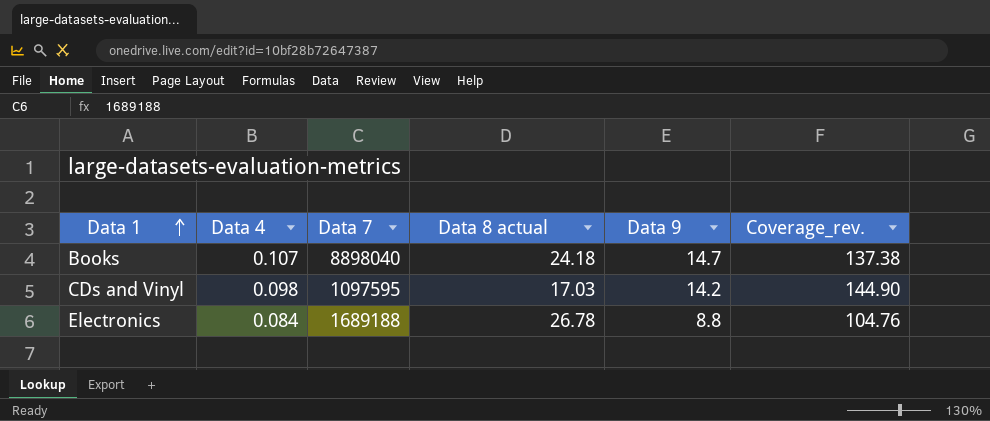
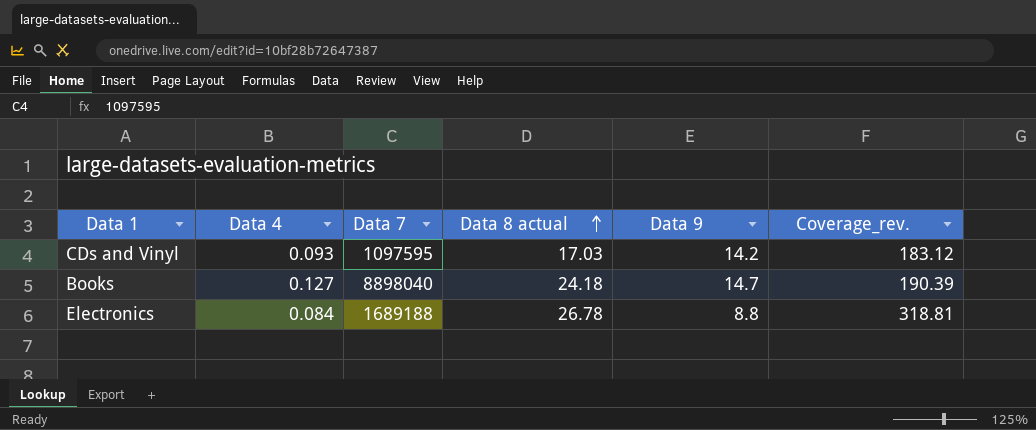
row order: Data 1 ascending -> Data 8 actual ascending
column Coverage_rev. | formula: [Data 9] / [Data 4] -> [Data 8 actual] / [Data 4]
CDs and Vinyl | Data 4: 0.098 -> 0.093
Books | Data 4: 0.107 -> 0.127

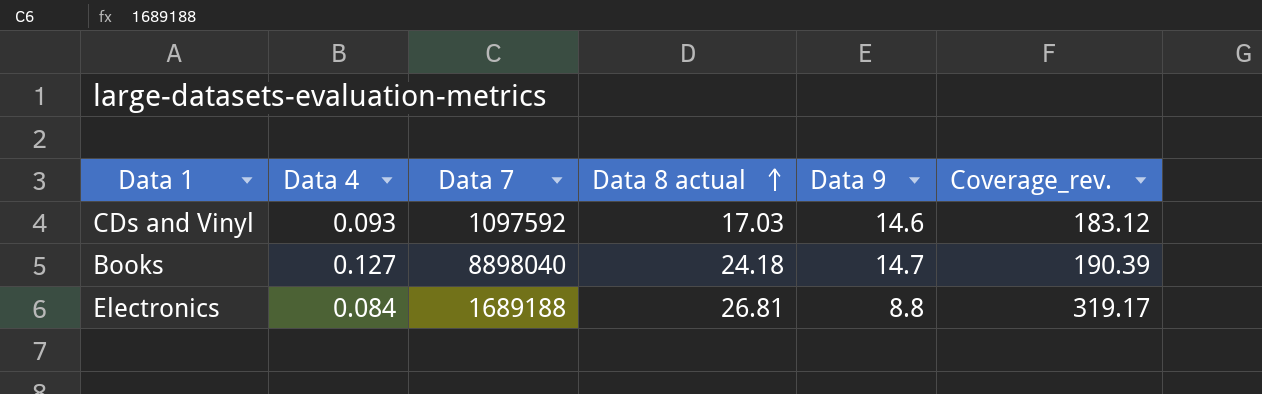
CDs and Vinyl | Data 7: 1097595 -> 1097592
CDs and Vinyl | Data 9: 14.2 -> 14.6
Electronics | Data 8 actual: 26.78 -> 26.81
Electronics | Coverage_rev.: 318.81 -> 319.17

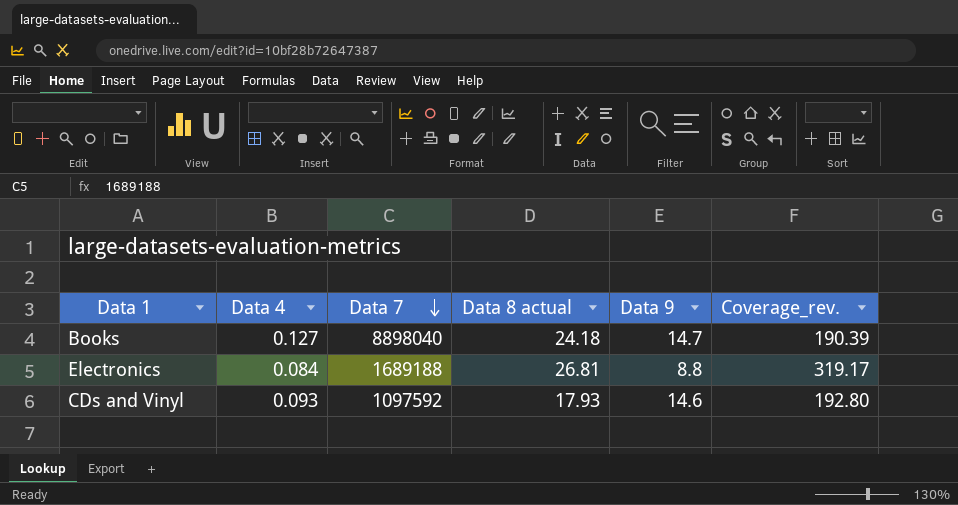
row order: Data 8 actual ascending -> Data 7 descending
CDs and Vinyl | Data 8 actual: 17.03 -> 17.93
CDs and Vinyl | Coverage_rev.: 183.12 -> 192.80

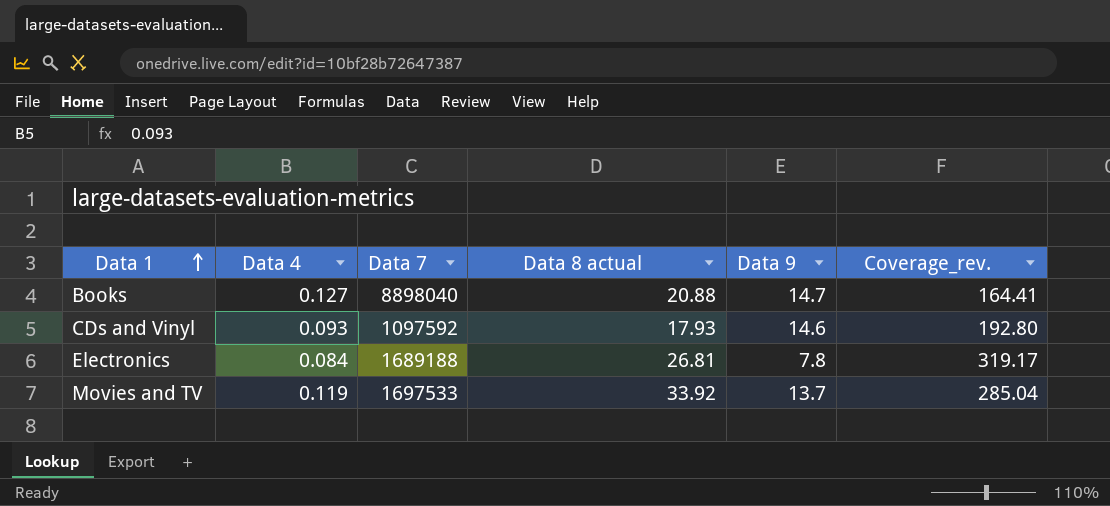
row order: Data 7 descending -> Data 1 ascending
Books | Data 8 actual: 24.18 -> 20.88
Books | Coverage_rev.: 190.39 -> 164.41
Electronics | Data 9: 8.8 -> 7.8
row Movies and TV: none -> 0.119 | 1697533 | 33.92 | 13.7 | 285.04

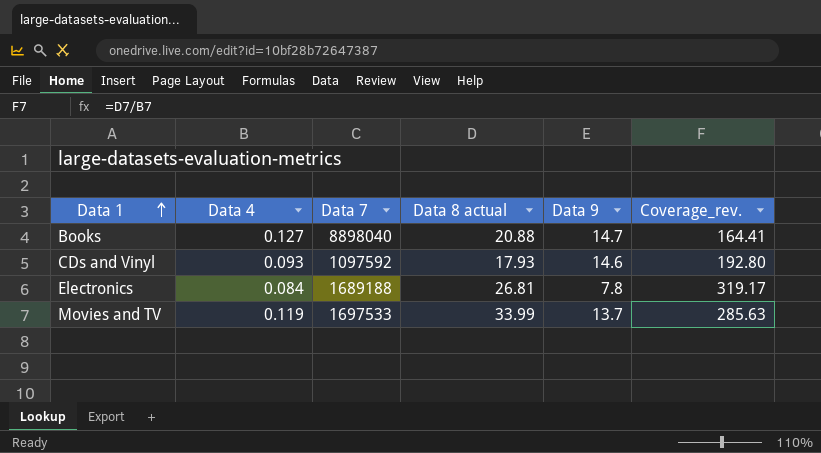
Movies and TV | Data 8 actual: 33.92 -> 33.99
Movies and TV | Coverage_rev.: 285.04 -> 285.63

